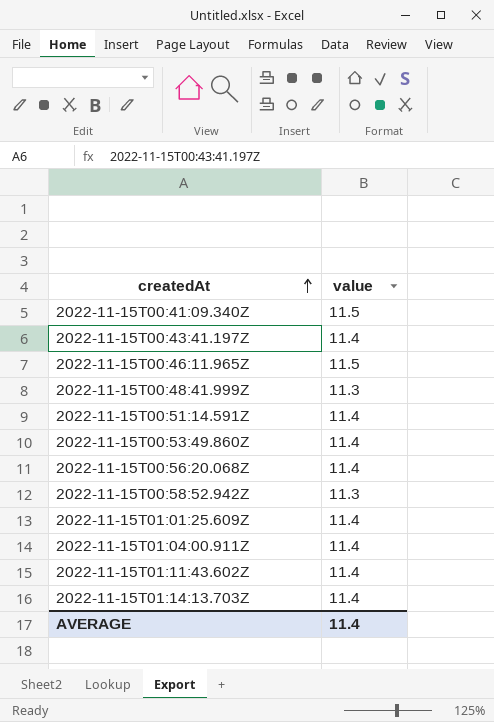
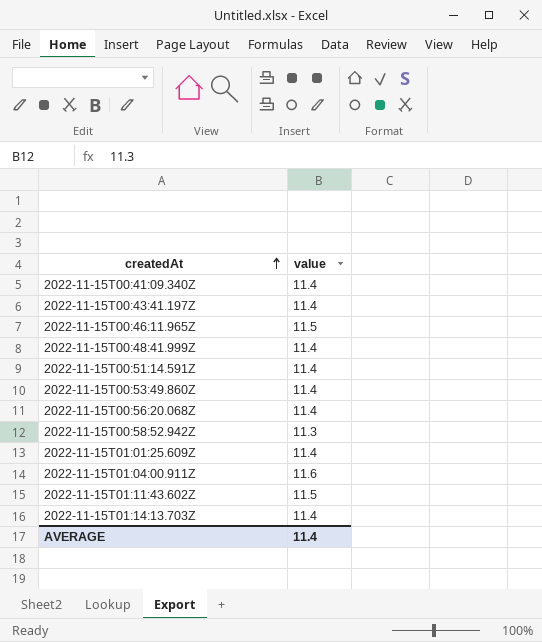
2022-11-15T00:41:09.340Z | value: 11.5 -> 11.4
2022-11-15T00:48:41.999Z | value: 11.3 -> 11.4
2022-11-15T01:04:00.911Z | value: 11.4 -> 11.6
2022-11-15T01:11:43.602Z | value: 11.4 -> 11.5

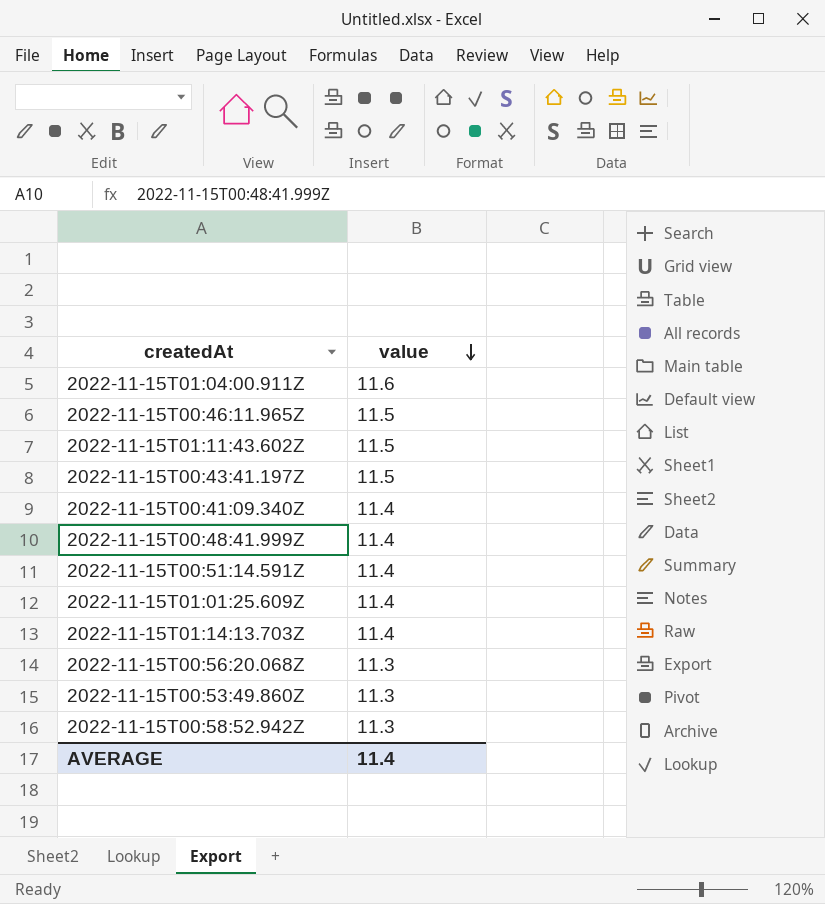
row order: createdAt ascending -> value descending
2022-11-15T00:43:41.197Z | value: 11.4 -> 11.5
2022-11-15T00:56:20.068Z | value: 11.4 -> 11.3
2022-11-15T00:53:49.860Z | value: 11.4 -> 11.3

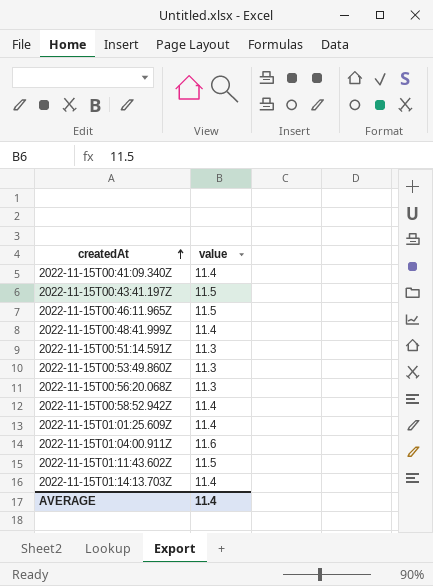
row order: value descending -> createdAt ascending
2022-11-15T00:51:14.591Z | value: 11.4 -> 11.3
2022-11-15T00:58:52.942Z | value: 11.3 -> 11.4

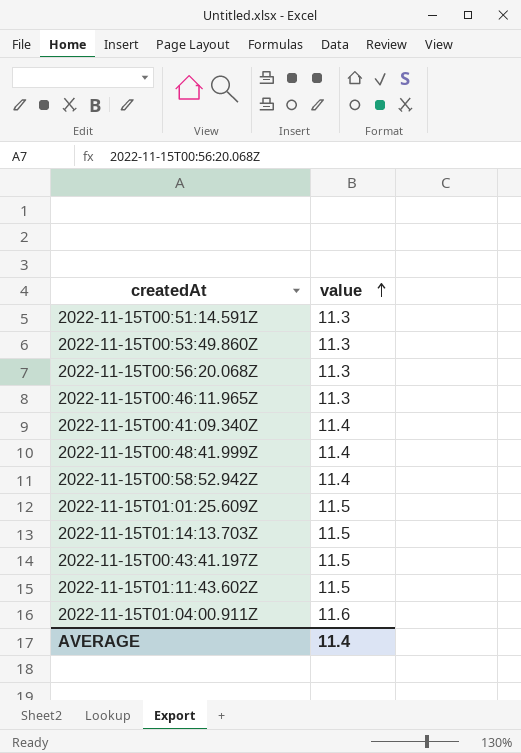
row order: createdAt ascending -> value ascending
2022-11-15T00:46:11.965Z | value: 11.5 -> 11.3
2022-11-15T01:01:25.609Z | value: 11.4 -> 11.5
2022-11-15T01:14:13.703Z | value: 11.4 -> 11.5

